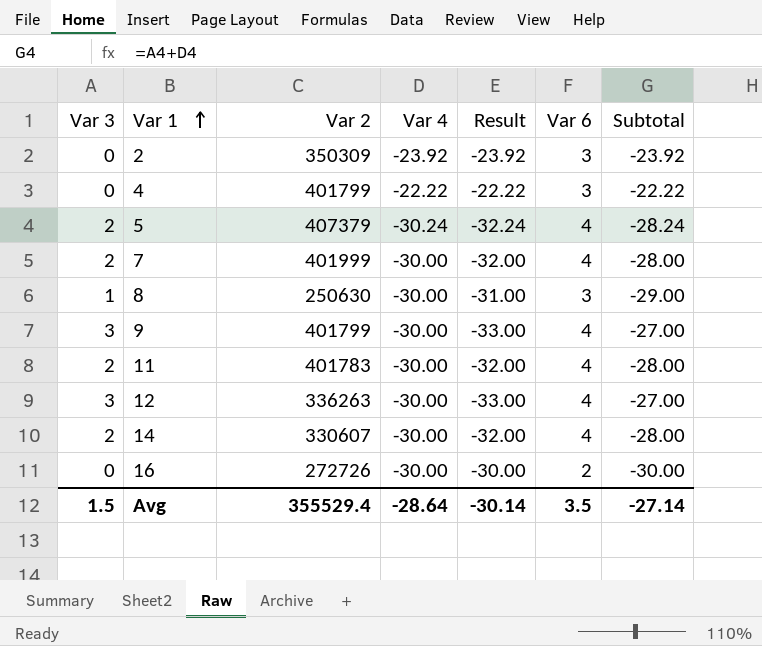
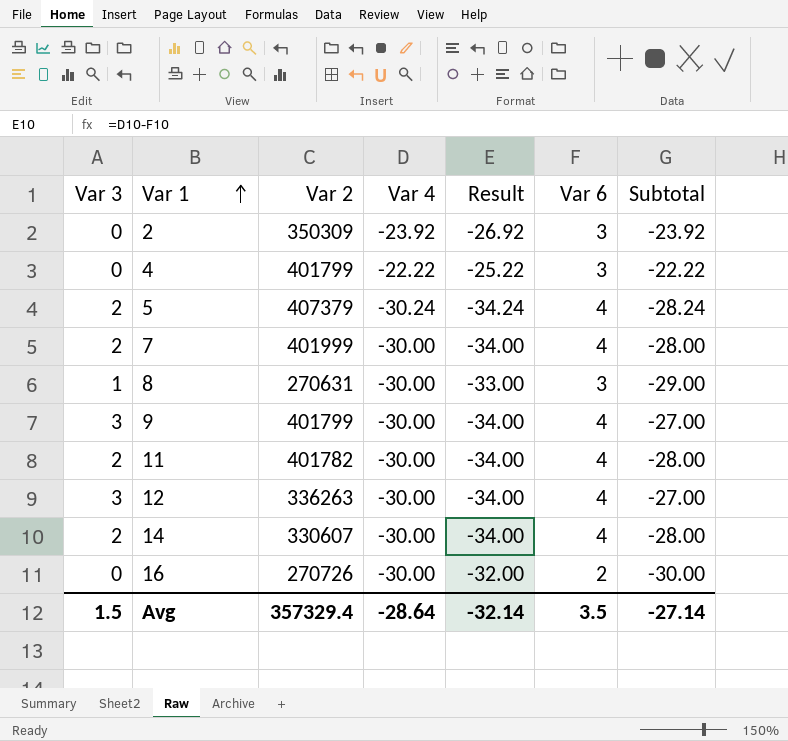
column Result | formula: [Var 4] - [Var 3] -> [Var 4] - [Var 6]
8 | Var 2: 250630 -> 270631
11 | Var 2: 401783 -> 401782
16 | Var 2: 272726 -> 270726
Avg | Var 2: 355529.4 -> 357329.4
Avg | Result: -30.14 -> -32.14

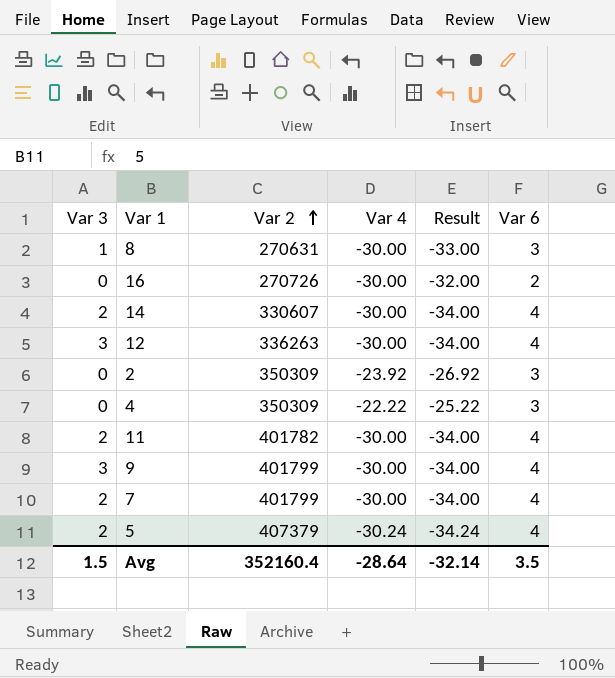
row order: Var 1 ascending -> Var 2 ascending
column Subtotal | formula: [Var 3] + [Var 4] -> none
4 | Var 2: 401799 -> 350309
7 | Var 2: 401999 -> 401799
Avg | Var 2: 357329.4 -> 352160.4

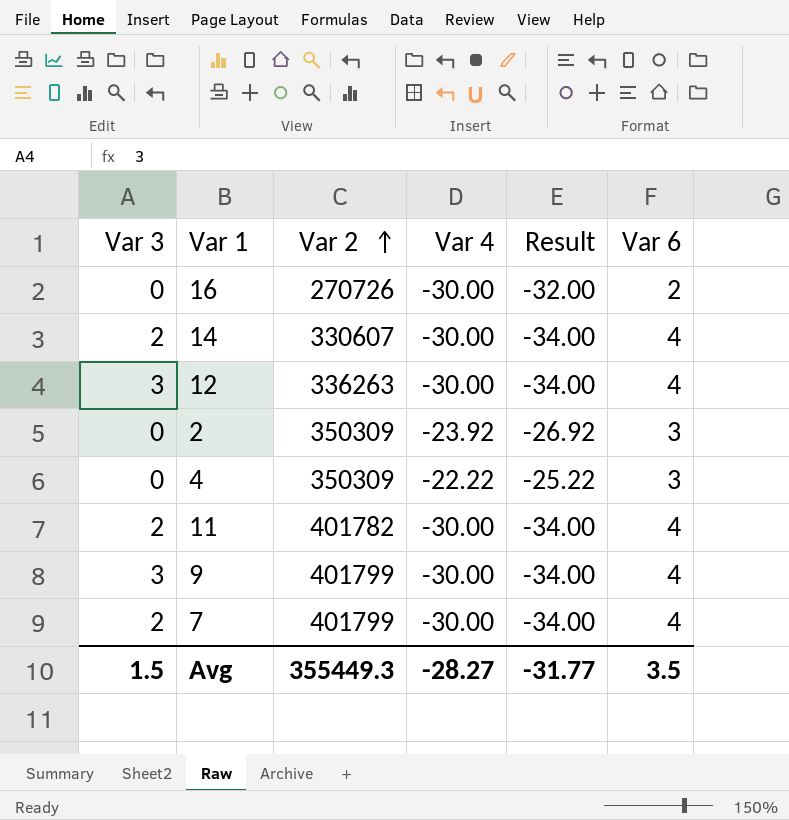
row 8: 1 | 270631 | -30.00 | -33.00 | 3 -> none
row 5: 2 | 407379 | -30.24 | -34.24 | 4 -> none
Avg | Var 2: 352160.4 -> 355449.3
Avg | Var 4: -28.64 -> -28.27
Avg | Result: -32.14 -> -31.77

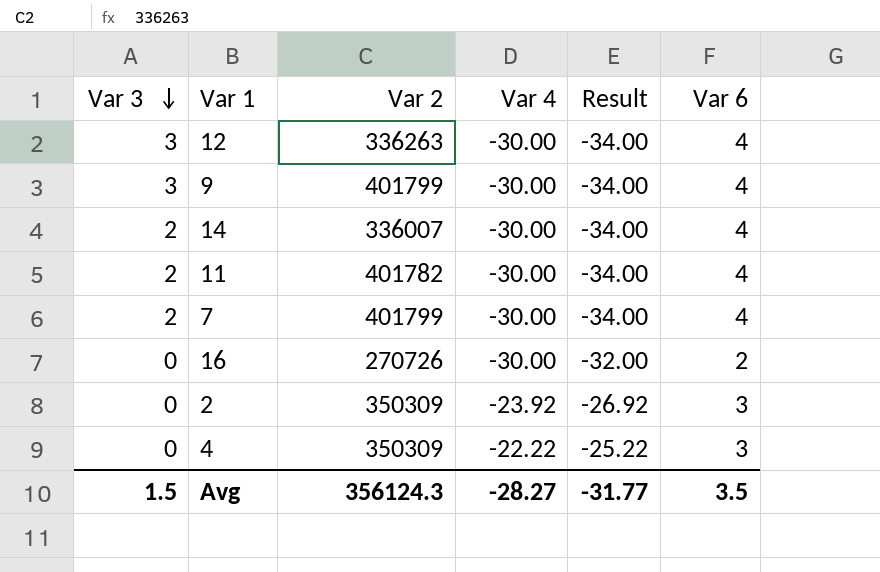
row order: Var 2 ascending -> Var 3 descending
14 | Var 2: 330607 -> 336007
Avg | Var 2: 355449.3 -> 356124.3

